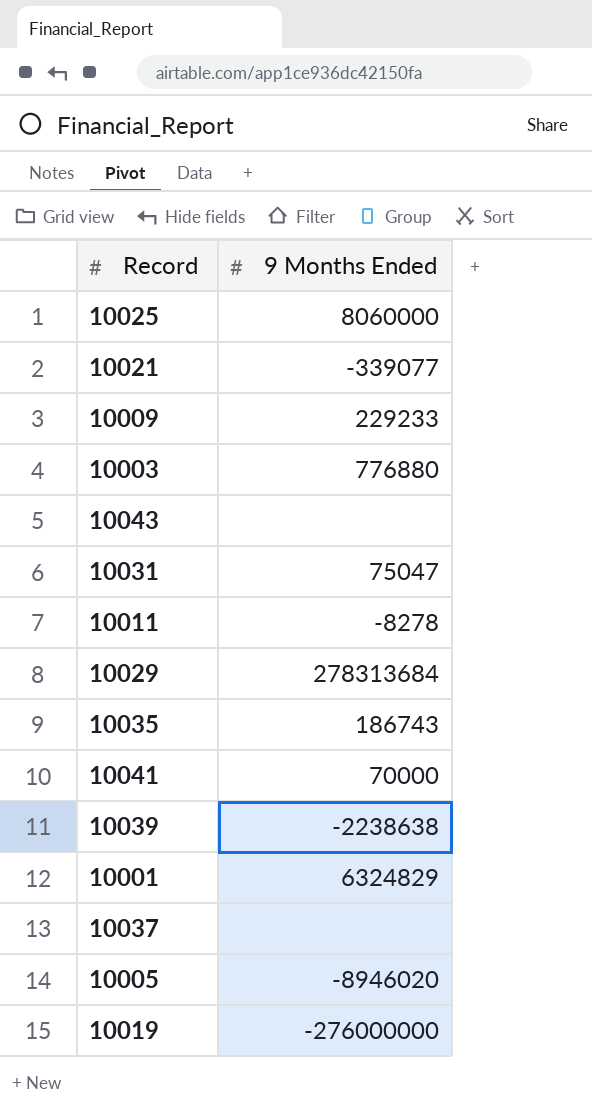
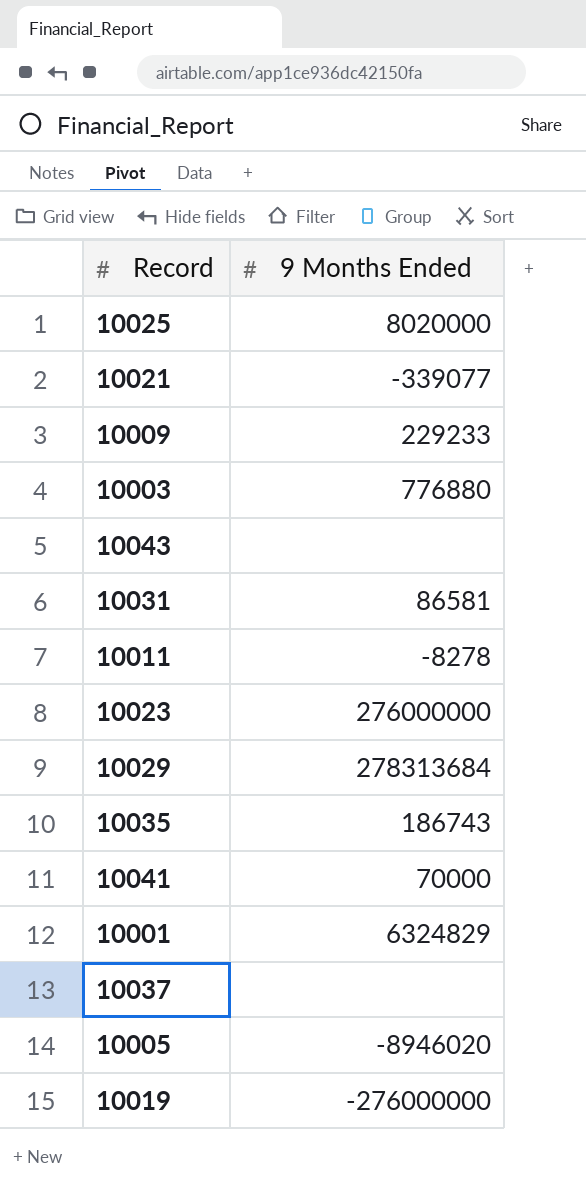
row 10039: -2238638 -> none
10025 | 9 Months Ended: 8060000 -> 8020000
10031 | 9 Months Ended: 75047 -> 86581
row 10023: none -> 276000000

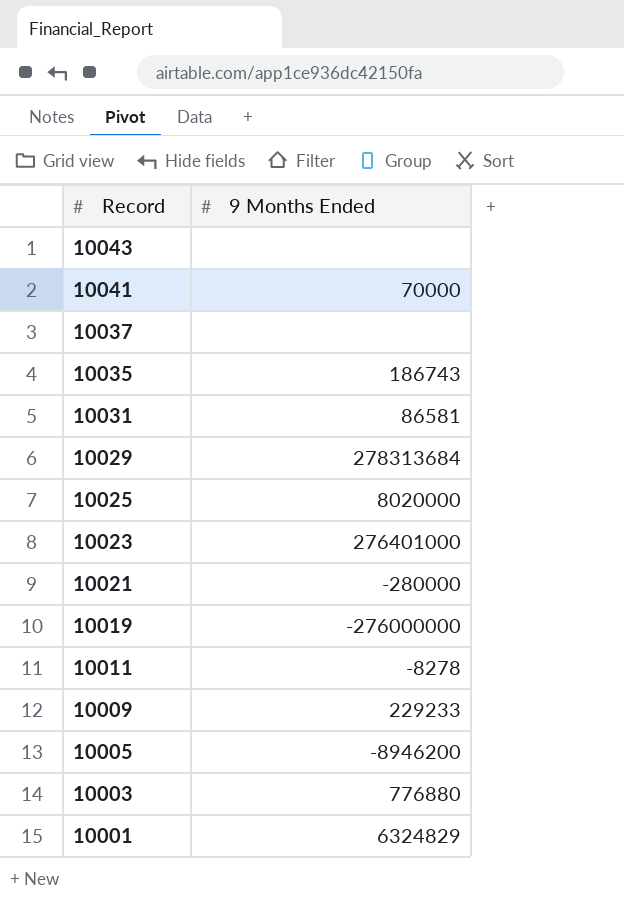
row order: none -> Record descending
10023 | 9 Months Ended: 276000000 -> 276401000
10021 | 9 Months Ended: -339077 -> -280000
10005 | 9 Months Ended: -8946020 -> -8946200

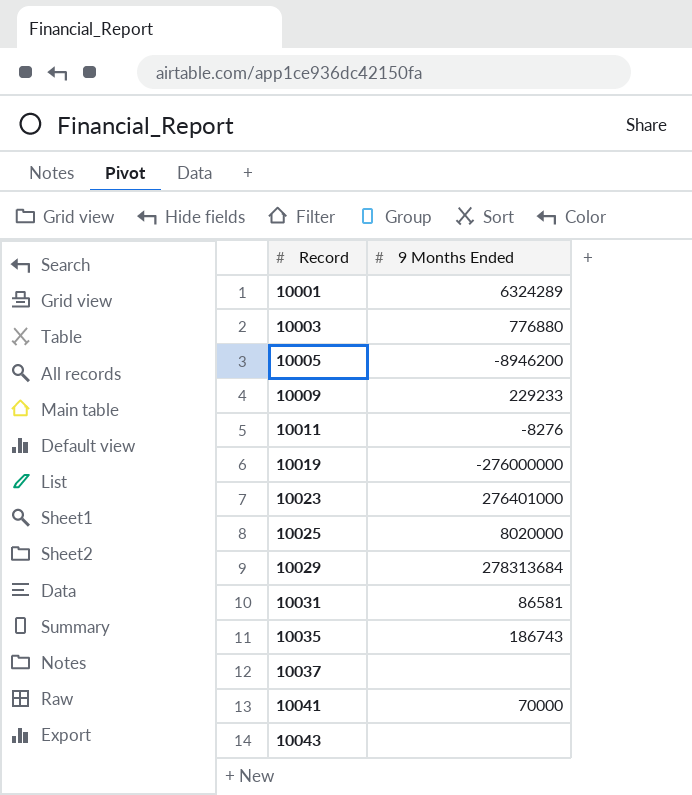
row order: Record descending -> Record ascending
row 10021: -280000 -> none
10001 | 9 Months Ended: 6324829 -> 6324289
10011 | 9 Months Ended: -8278 -> -8276

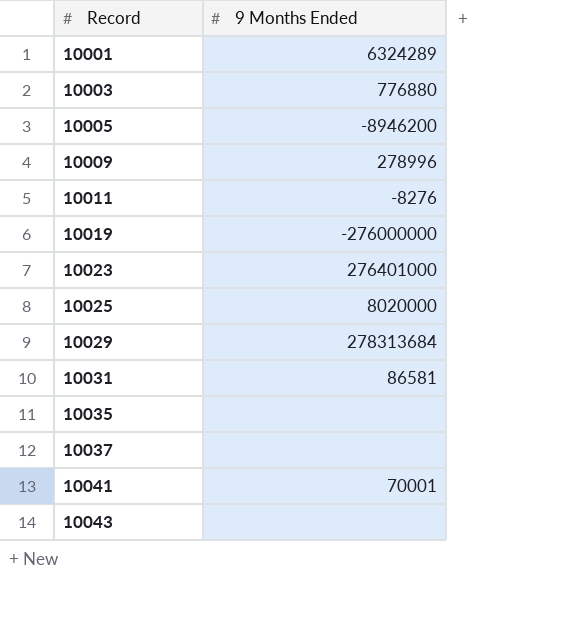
10009 | 9 Months Ended: 229233 -> 278996
10035 | 9 Months Ended: 186743 -> none
10041 | 9 Months Ended: 70000 -> 70001

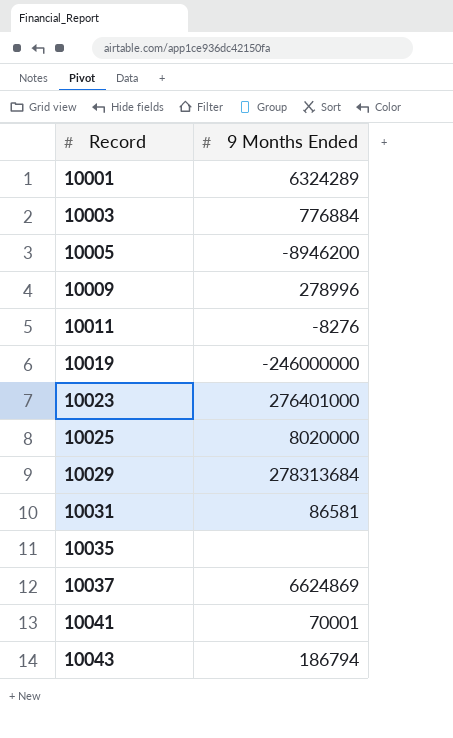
10003 | 9 Months Ended: 776880 -> 776884
10019 | 9 Months Ended: -276000000 -> -246000000
10037 | 9 Months Ended: none -> 6624869
10043 | 9 Months Ended: none -> 186794

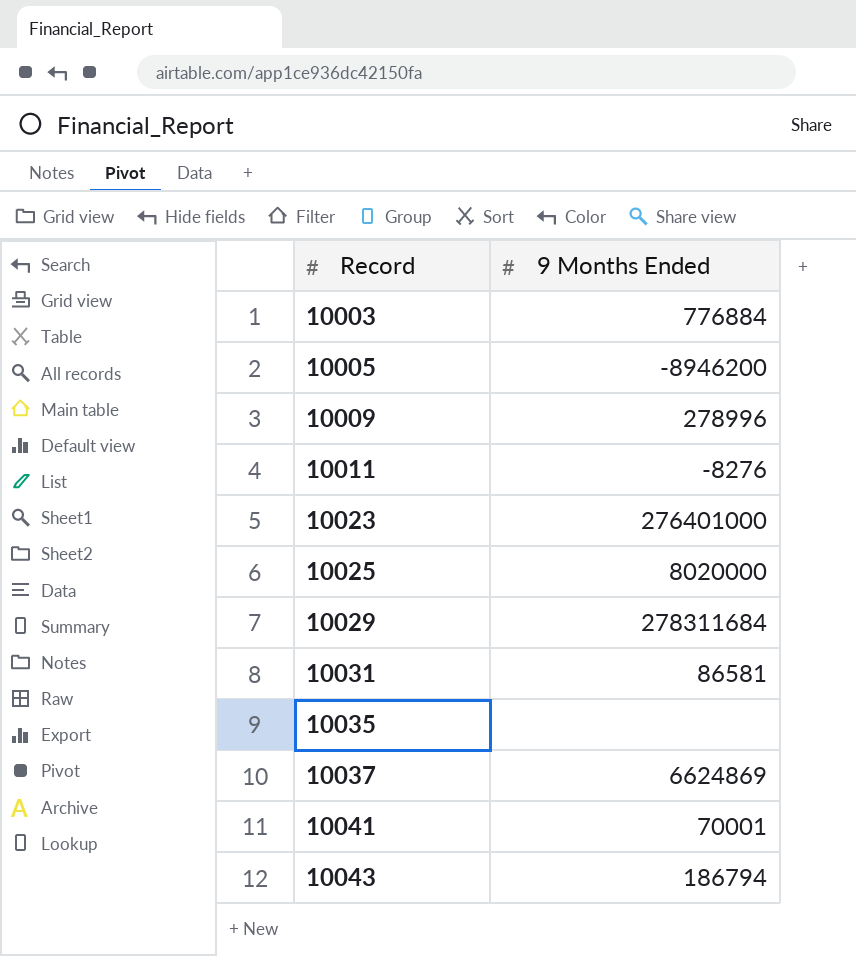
row 10001: 6324289 -> none
row 10019: -246000000 -> none
10029 | 9 Months Ended: 278313684 -> 278311684

